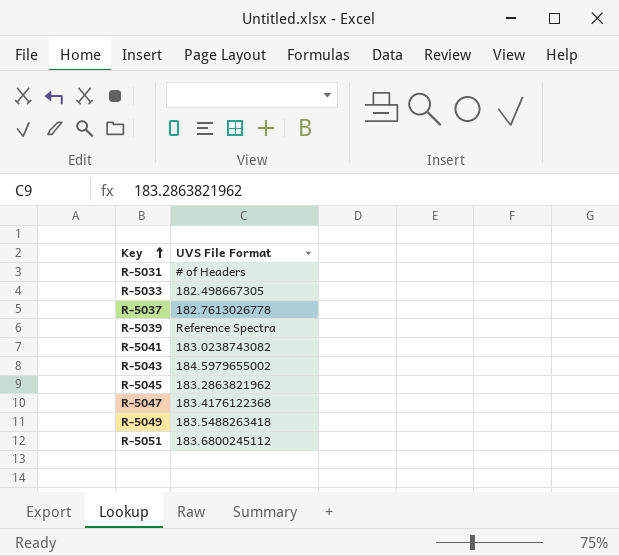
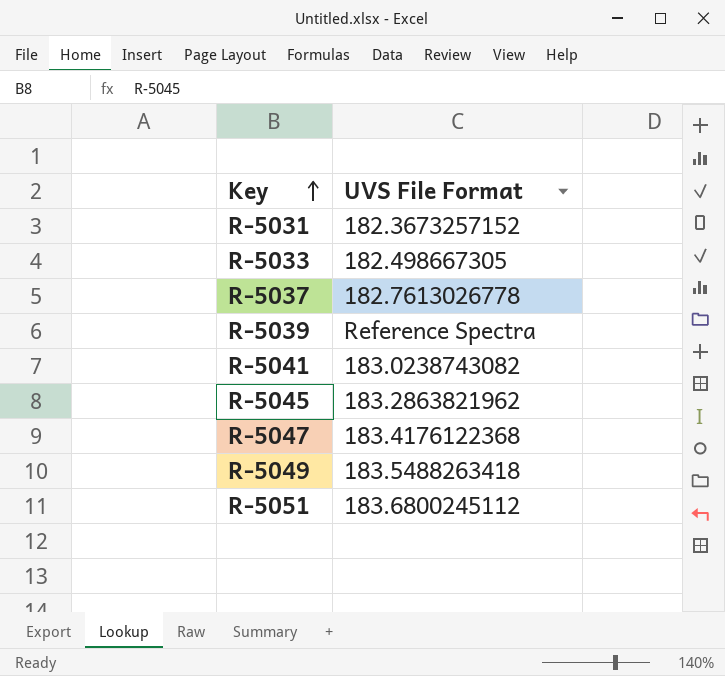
row R-5043: 184.5979655002 -> none
R-5031 | UVS File Format: # of Headers -> 182.3673257152

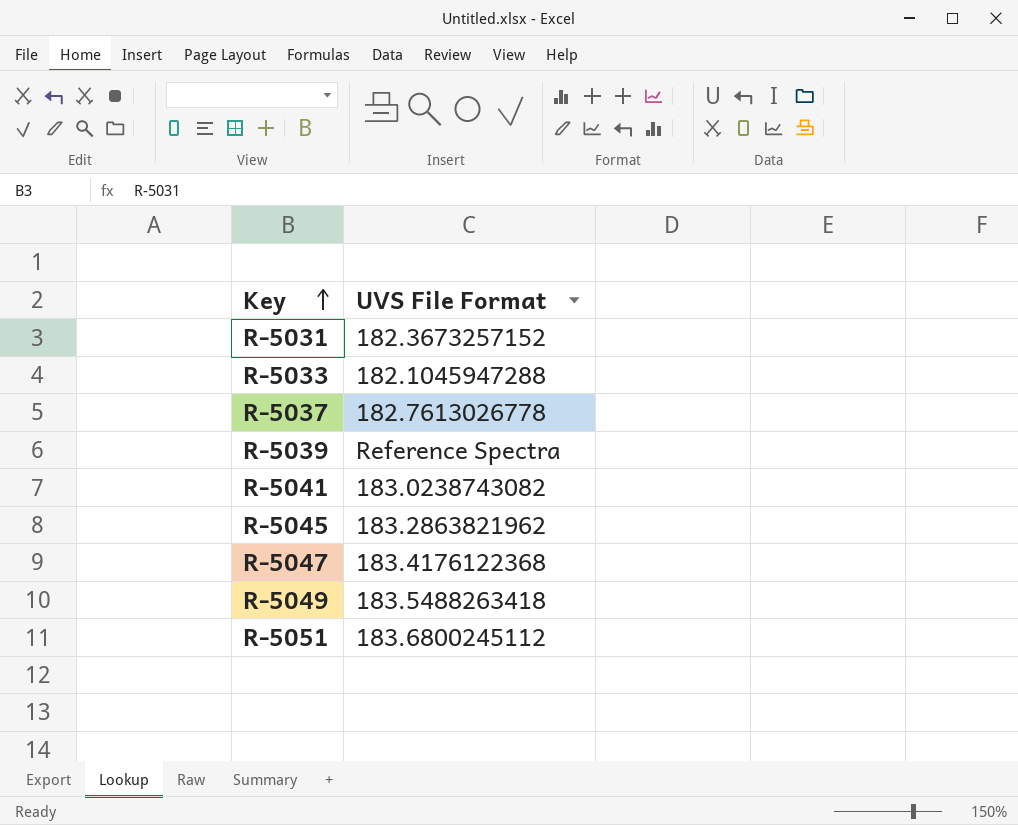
R-5033 | UVS File Format: 182.498667305 -> 182.1045947288

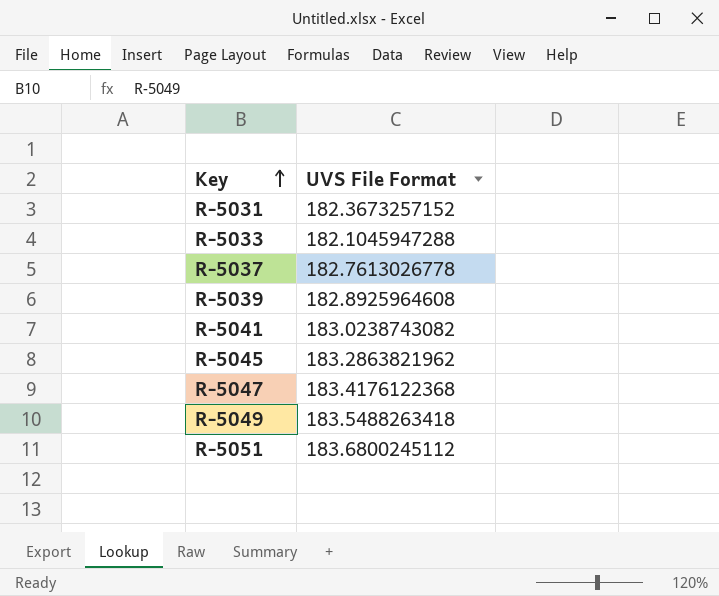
R-5039 | UVS File Format: Reference Spectra -> 182.8925964608

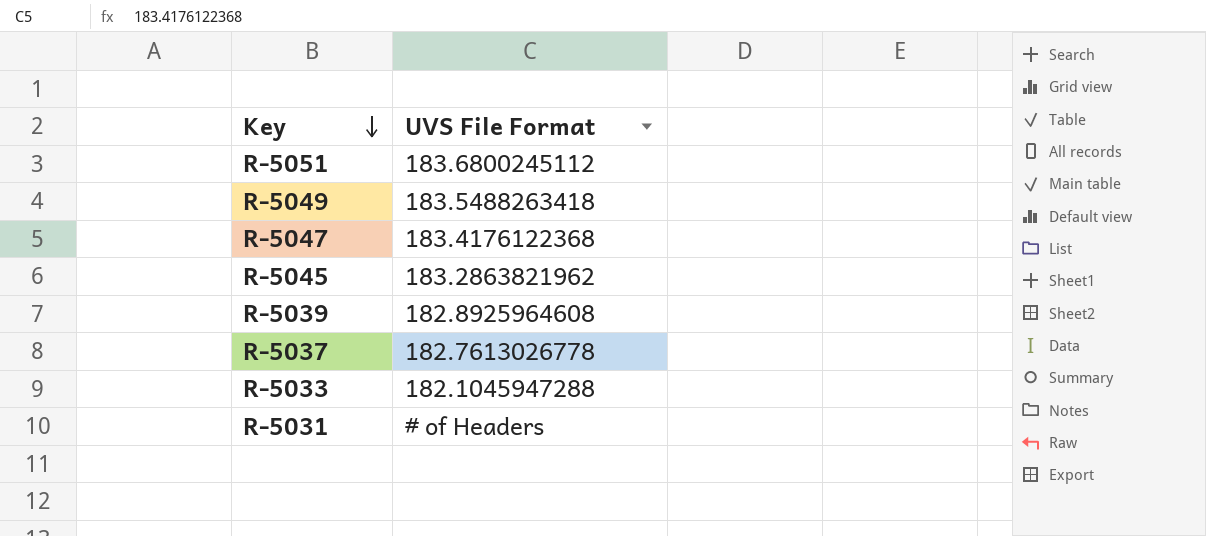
row order: Key ascending -> Key descending
row R-5041: 183.0238743082 -> none
R-5031 | UVS File Format: 182.3673257152 -> # of Headers

